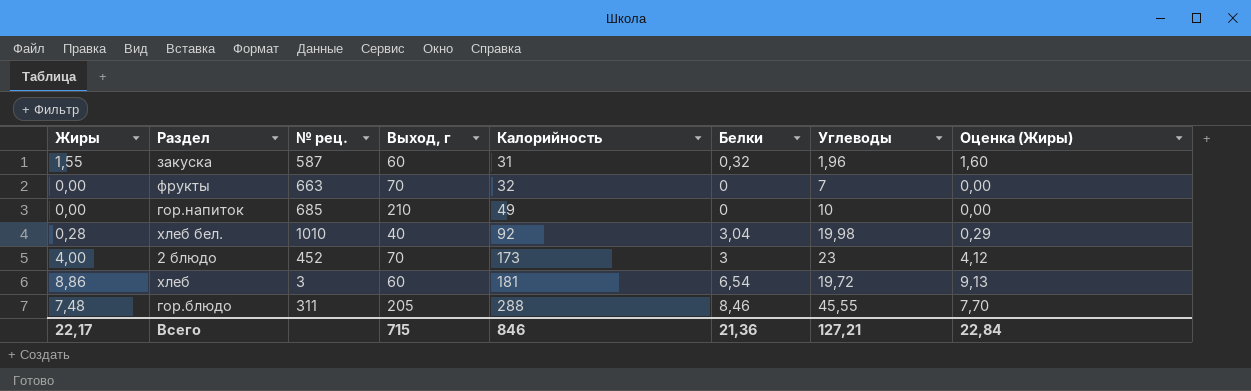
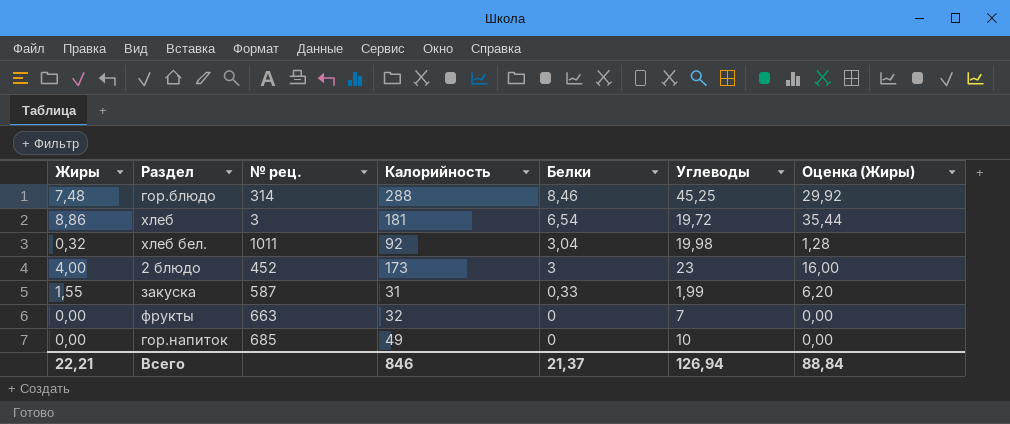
row order: Калорийность ascending -> Белки descending
column Выход, г | position: 4 -> none
column Оценка (Жиры) | formula: [Жиры] * 1,03 -> [Жиры] * 4
гор.блюдо | № рец.: 311 -> 314
гор.блюдо | Углеводы: 45,55 -> 45,25
хлеб бел. | Жиры: 0,28 -> 0,32
хлеб бел. | № рец.: 1010 -> 1011
закуска | Белки: 0,32 -> 0,33
закуска | Углеводы: 1,96 -> 1,99
Всего | Жиры: 22,17 -> 22,21
Всего | Белки: 21,36 -> 21,37
Всего | Углеводы: 127,21 -> 126,94
Всего | Оценка (Жиры): 22,84 -> 88,84

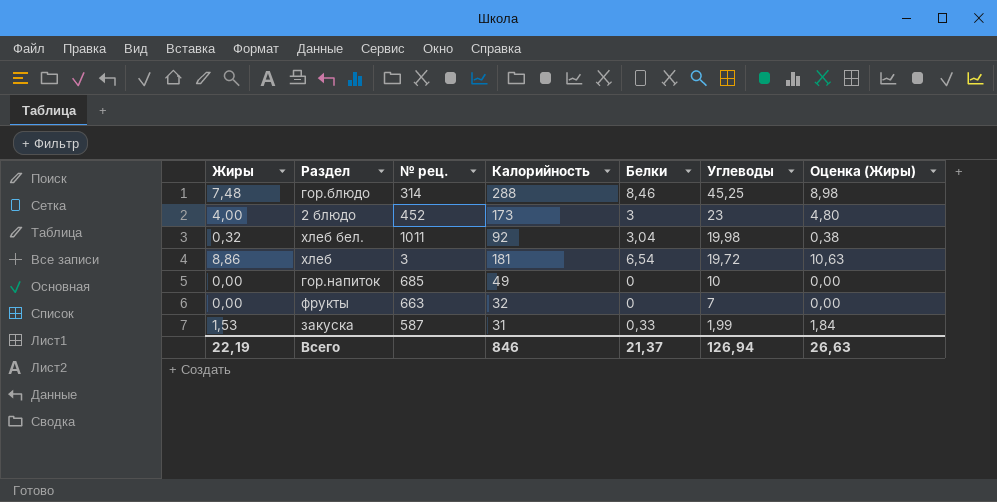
row order: Белки descending -> Углеводы descending
column Оценка (Жиры) | formula: [Жиры] * 4 -> [Жиры] * 1,2
закуска | Жиры: 1,55 -> 1,53
Всего | Жиры: 22,21 -> 22,19
Всего | Оценка (Жиры): 88,84 -> 26,63

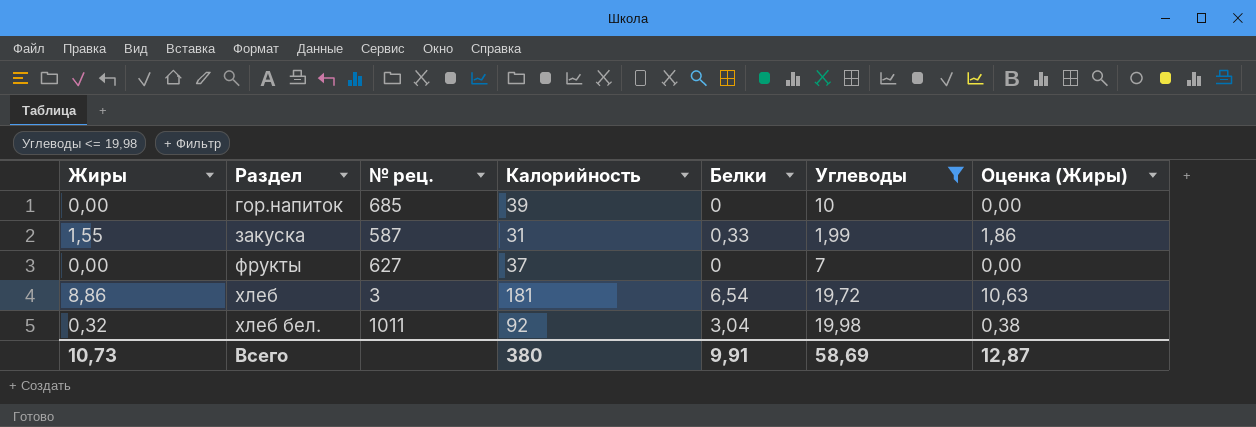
filter: none -> Углеводы <= 19,98
row order: Углеводы descending -> Раздел ascending
гор.напиток | Калорийность: 49 -> 39
закуска | Жиры: 1,53 -> 1,55
закуска | Оценка (Жиры): 1,84 -> 1,86
фрукты | № рец.: 663 -> 627
фрукты | Калорийность: 32 -> 37
Всего | Жиры: 22,19 -> 10,73
Всего | Калорийность: 846 -> 380
Всего | Белки: 21,37 -> 9,91
Всего | Углеводы: 126,94 -> 58,69
Всего | Оценка (Жиры): 26,63 -> 12,87

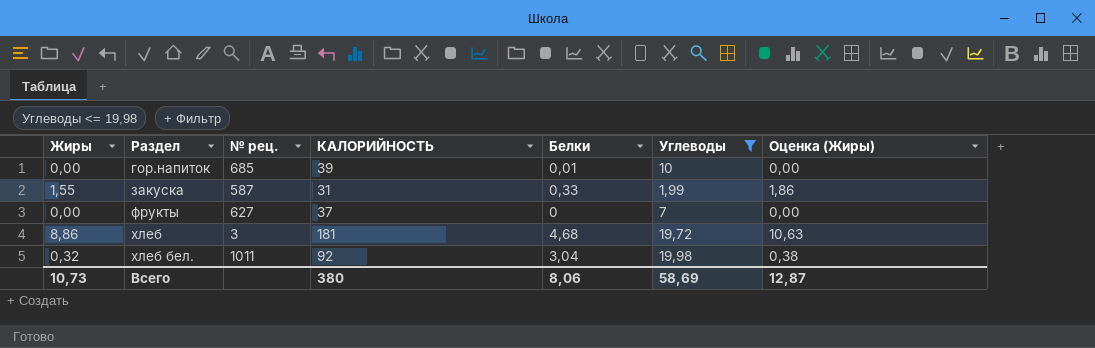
column name: Калорийность -> КАЛОРИЙНОСТЬ
гор.напиток | Белки: 0 -> 0,01
хлеб | Белки: 6,54 -> 4,68
Всего | Белки: 9,91 -> 8,06

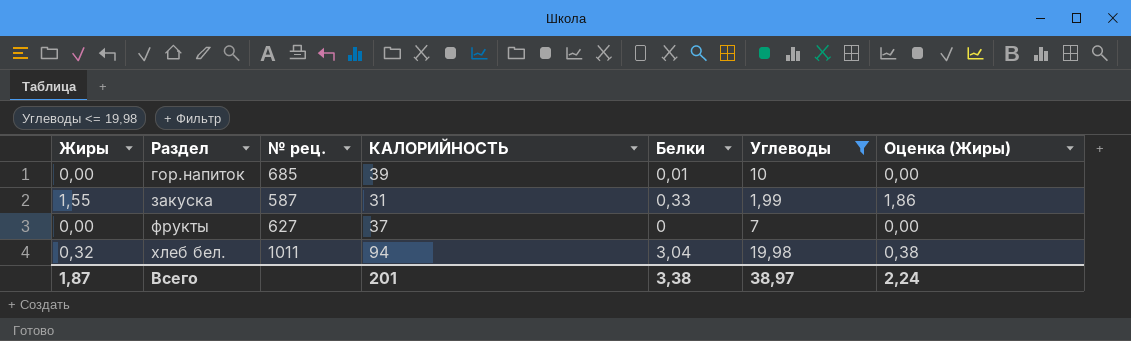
row хлеб: 8,86 | 3 | 181 | 4,68 | 19,72 | 10,63 -> none
хлеб бел. | КАЛОРИЙНОСТЬ: 92 -> 94
Всего | Жиры: 10,73 -> 1,87
Всего | КАЛОРИЙНОСТЬ: 380 -> 201
Всего | Белки: 8,06 -> 3,38
Всего | Углеводы: 58,69 -> 38,97
Всего | Оценка (Жиры): 12,87 -> 2,24

